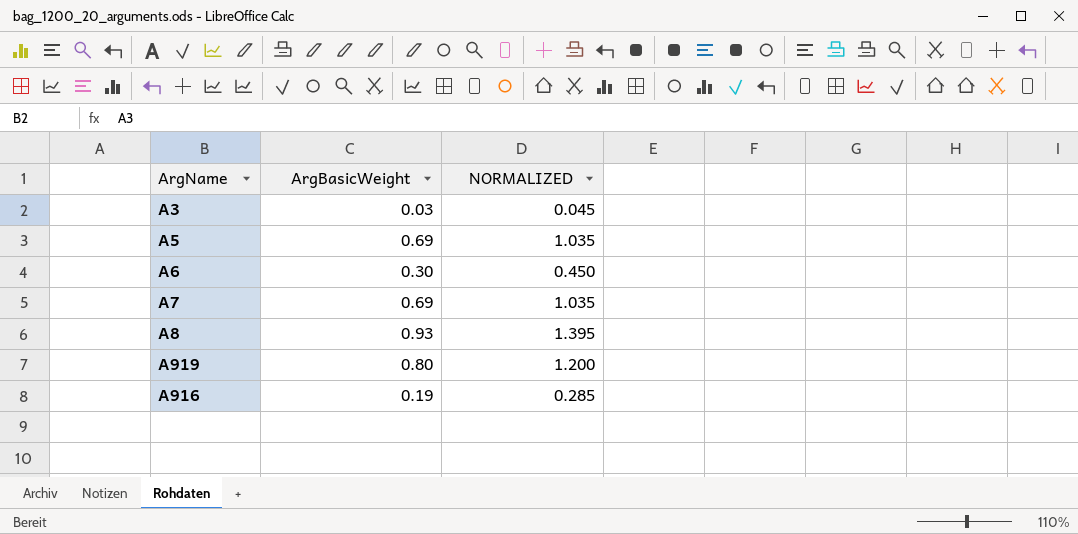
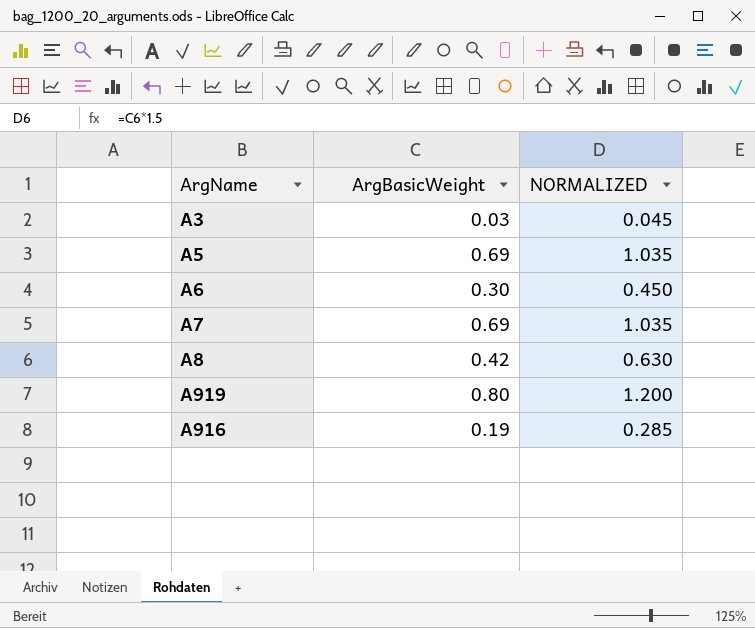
A8 | ArgBasicWeight: 0.93 -> 0.42
A8 | NORMALIZED: 1.395 -> 0.630

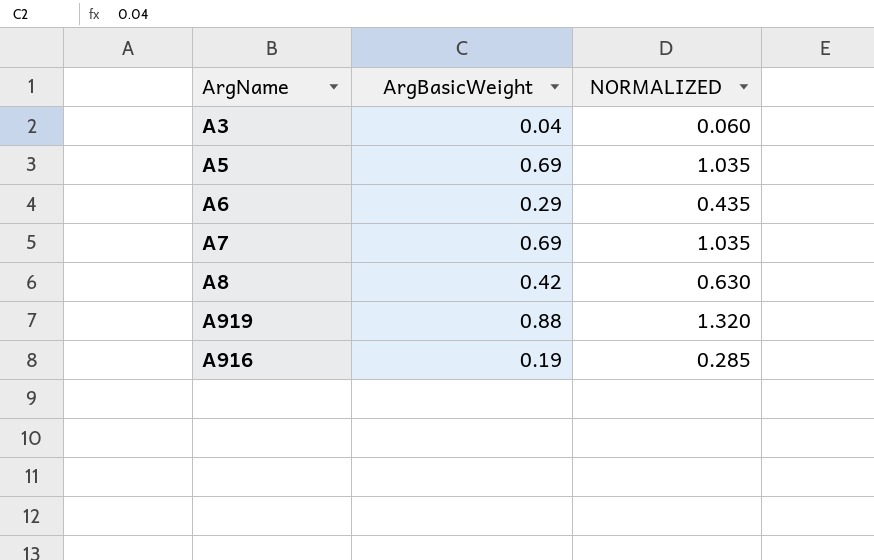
A3 | ArgBasicWeight: 0.03 -> 0.04
A3 | NORMALIZED: 0.045 -> 0.060
A6 | ArgBasicWeight: 0.30 -> 0.29
A6 | NORMALIZED: 0.450 -> 0.435
A919 | ArgBasicWeight: 0.80 -> 0.88
A919 | NORMALIZED: 1.200 -> 1.320

